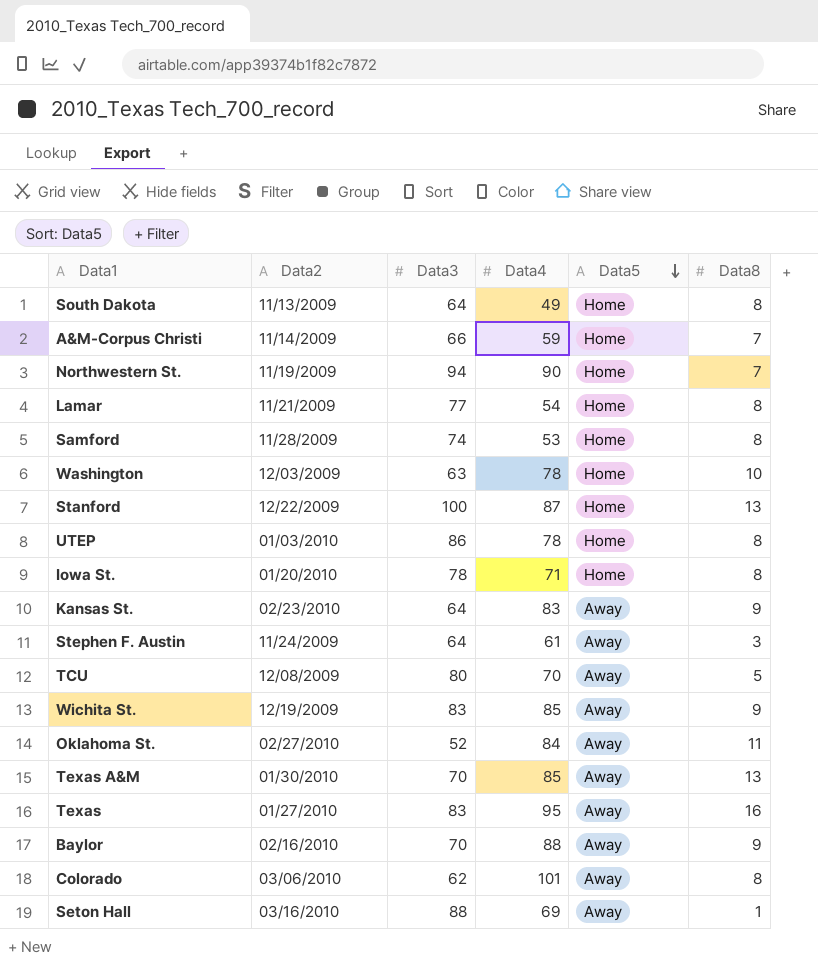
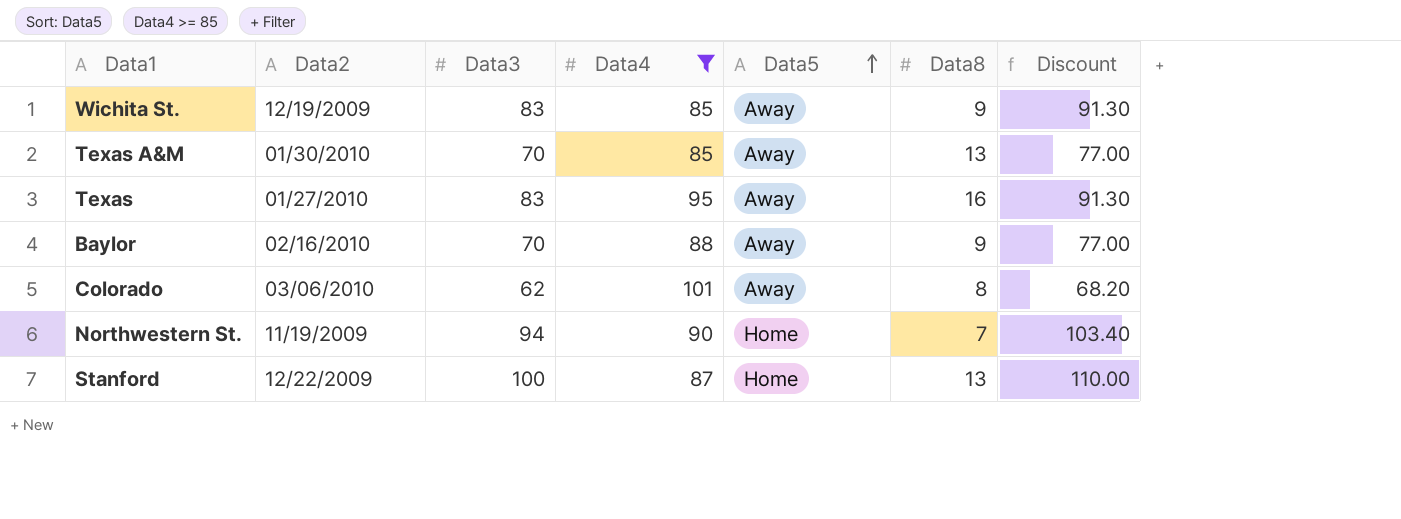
filter: none -> Data4 >= 85
row order: Data5 descending -> Data5 ascending
column Discount | formula: none -> [Data3] * 1.1

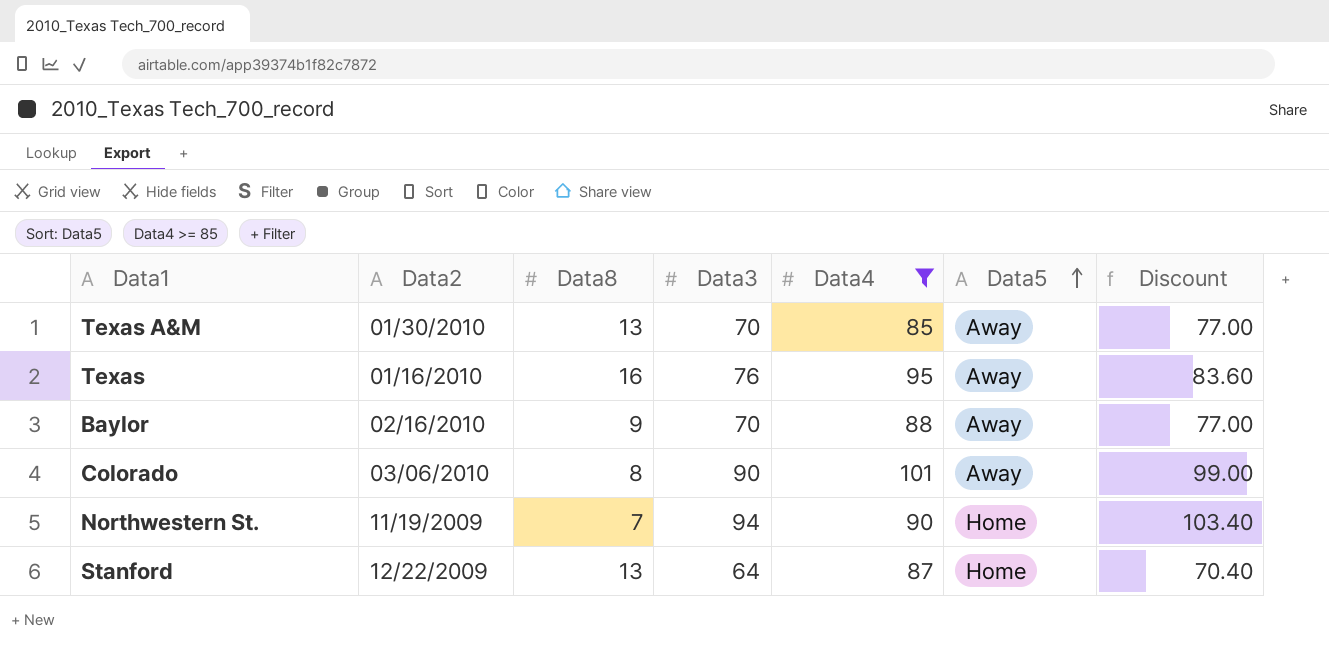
column Data8 | position: 6 -> 3
row Wichita St.: 12/19/2009 | 83 | 85 | Away | 9 | 91.30 -> none
Texas | Data2: 01/27/2010 -> 01/16/2010
Texas | Data3: 83 -> 76
Texas | Discount: 91.30 -> 83.60
Colorado | Data3: 62 -> 90
Colorado | Discount: 68.20 -> 99.00
Stanford | Data3: 100 -> 64
Stanford | Discount: 110.00 -> 70.40

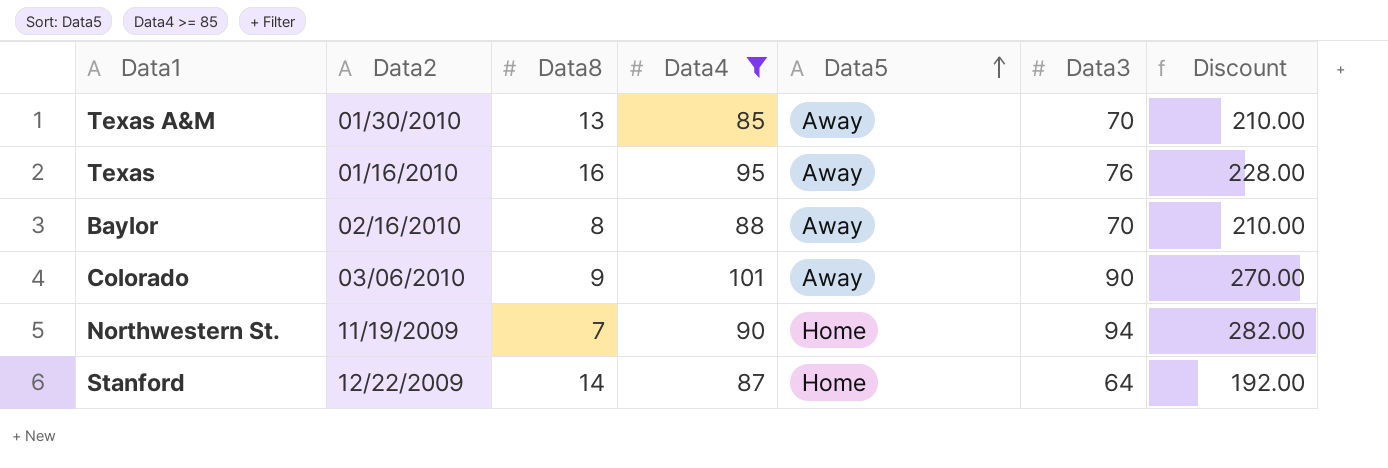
column Data3 | position: 4 -> 6
column Discount | formula: [Data3] * 1.1 -> [Data3] * 3
Baylor | Data8: 9 -> 8
Colorado | Data8: 8 -> 9
Stanford | Data8: 13 -> 14

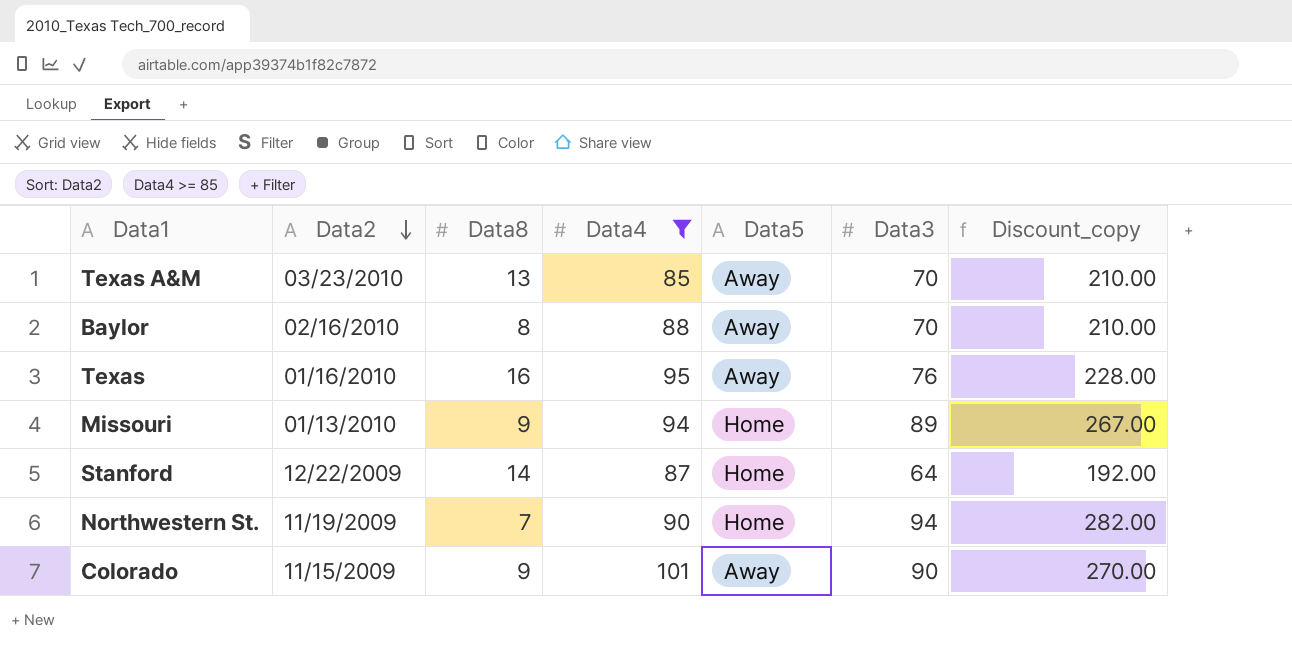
row order: Data5 ascending -> Data2 descending
column name: Discount -> Discount_copy
Texas A&M | Data2: 01/30/2010 -> 03/23/2010
row Missouri: none -> 01/13/2010 | 9 | 94 | Home | 89 | 267.00
Colorado | Data2: 03/06/2010 -> 11/15/2009

